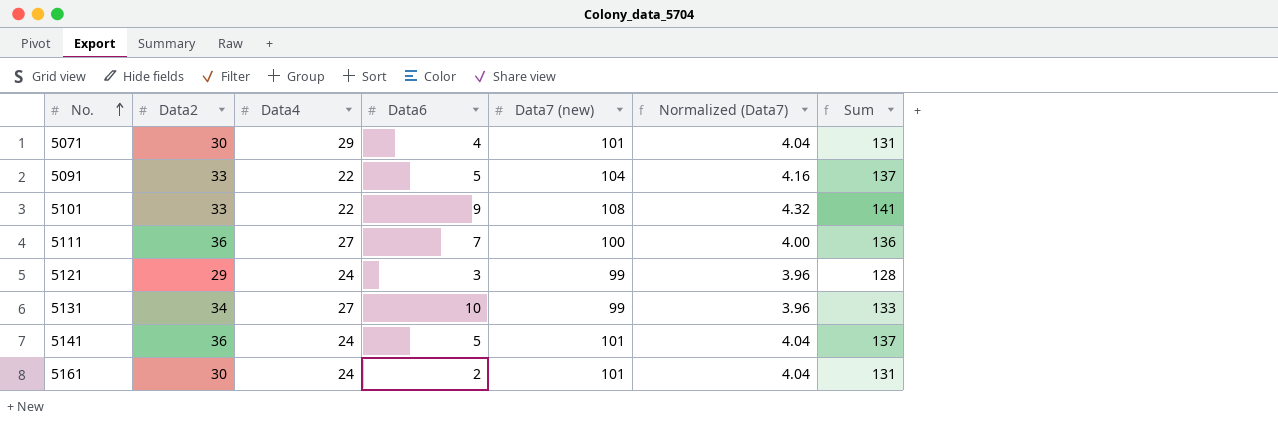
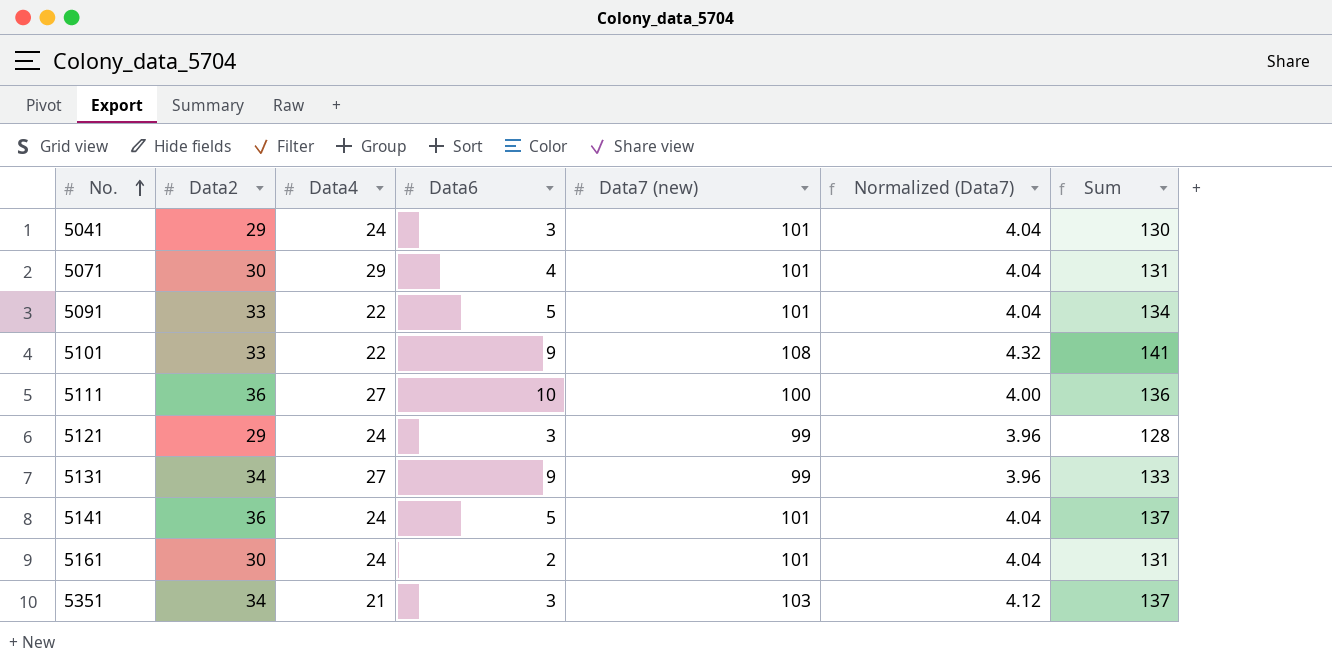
row 5041: none -> 29 | 24 | 3 | 101 | 4.04 | 130
5091 | Data7 (new): 104 -> 101
5091 | Normalized (Data7): 4.16 -> 4.04
5091 | Sum: 137 -> 134
5111 | Data6: 7 -> 10
5131 | Data6: 10 -> 9
row 5351: none -> 34 | 21 | 3 | 103 | 4.12 | 137

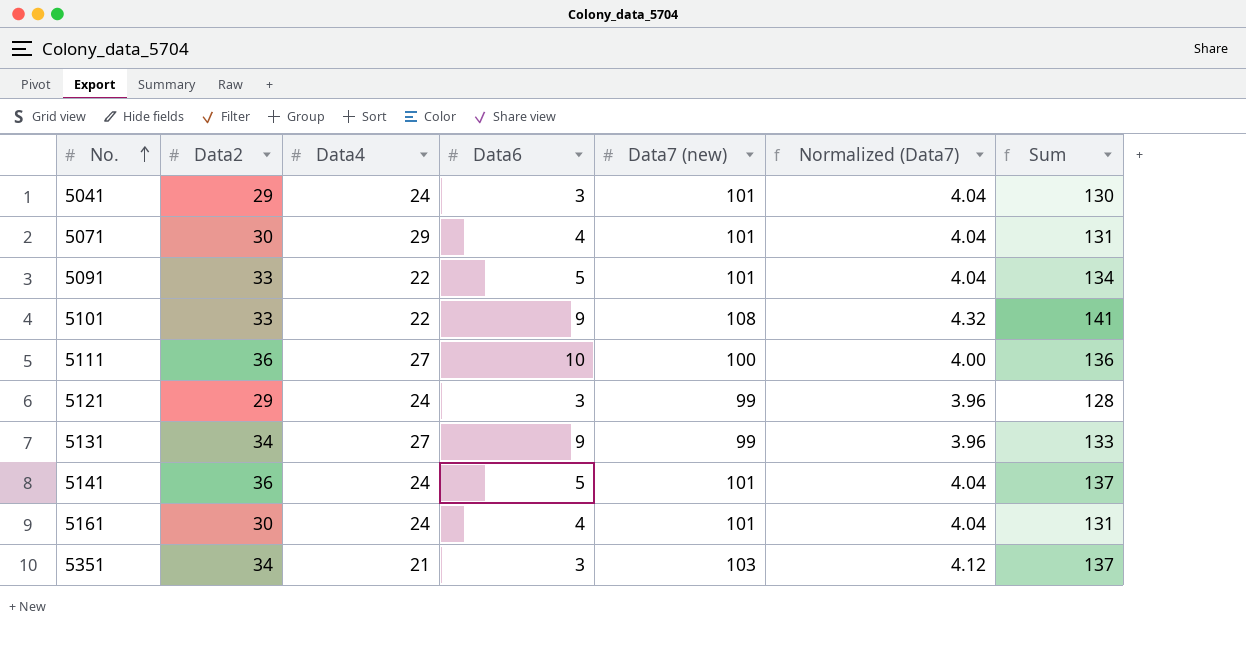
5161 | Data6: 2 -> 4

